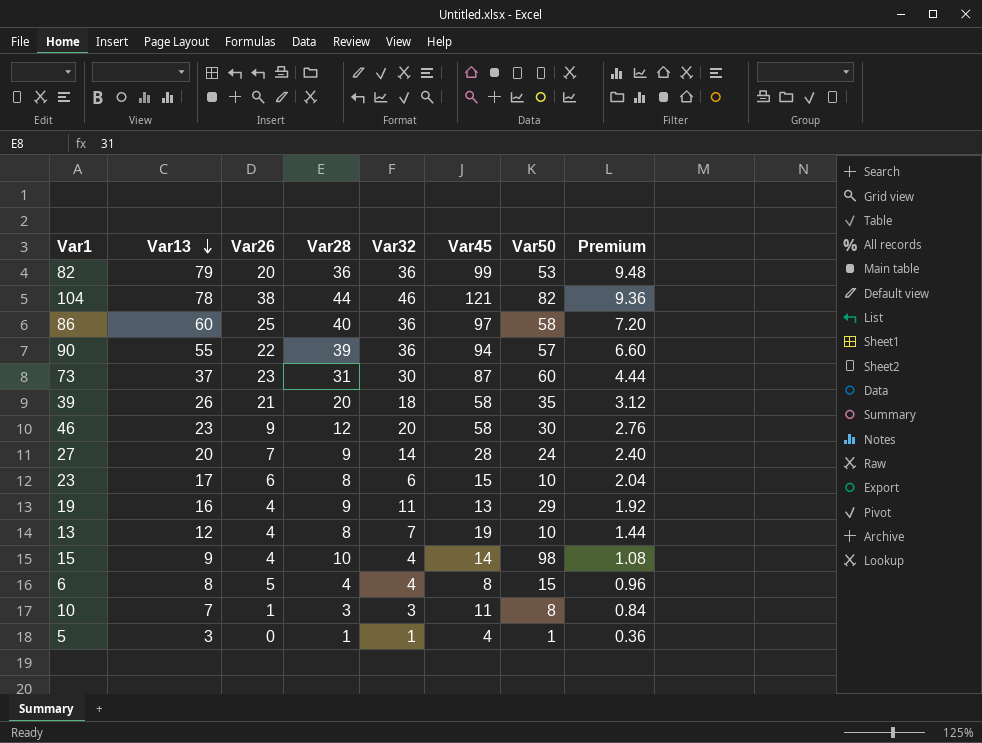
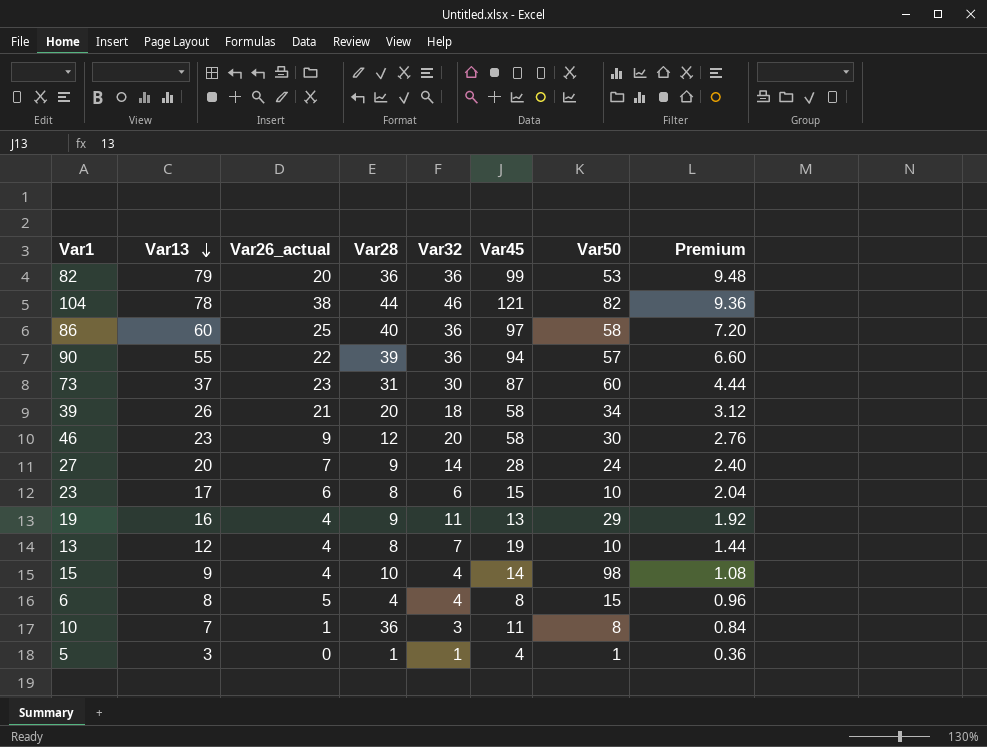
column name: Var26 -> Var26_actual
39 | Var50: 35 -> 34
10 | Var28: 3 -> 36

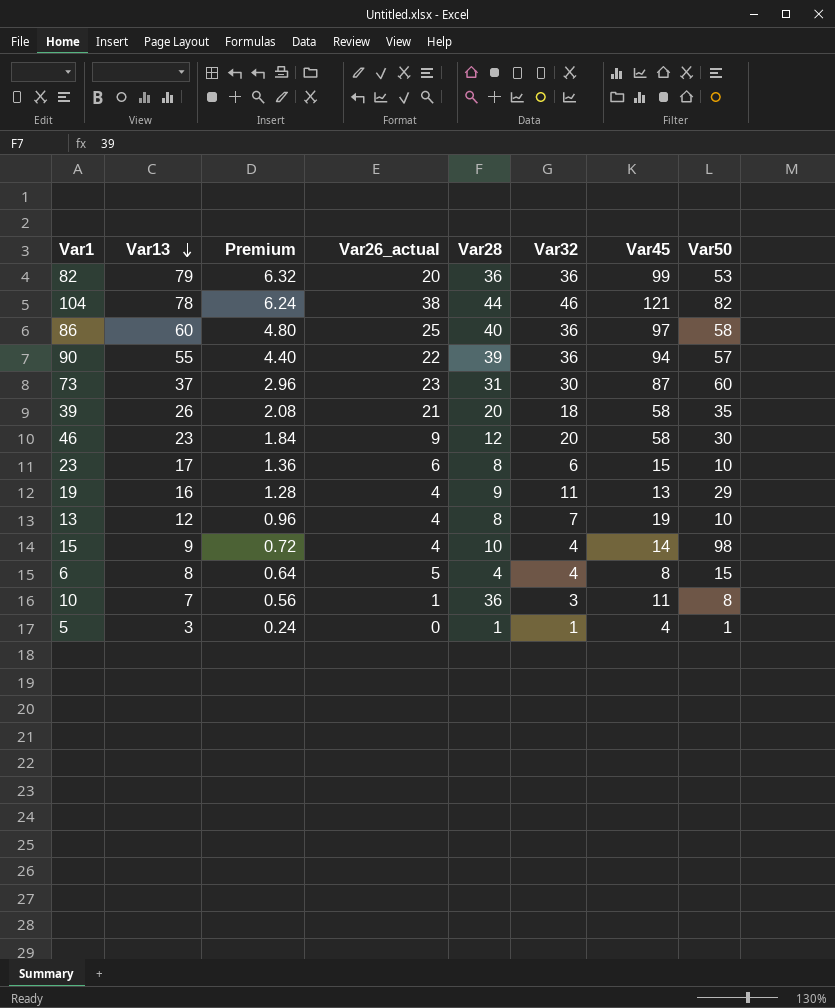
column Premium | formula: [Var13] * 0.12 -> [Var13] * 0.08
column Premium | position: 8 -> 3
row 27: 20 | 7 | 9 | 14 | 28 | 24 | 2.40 -> none
39 | Var50: 34 -> 35

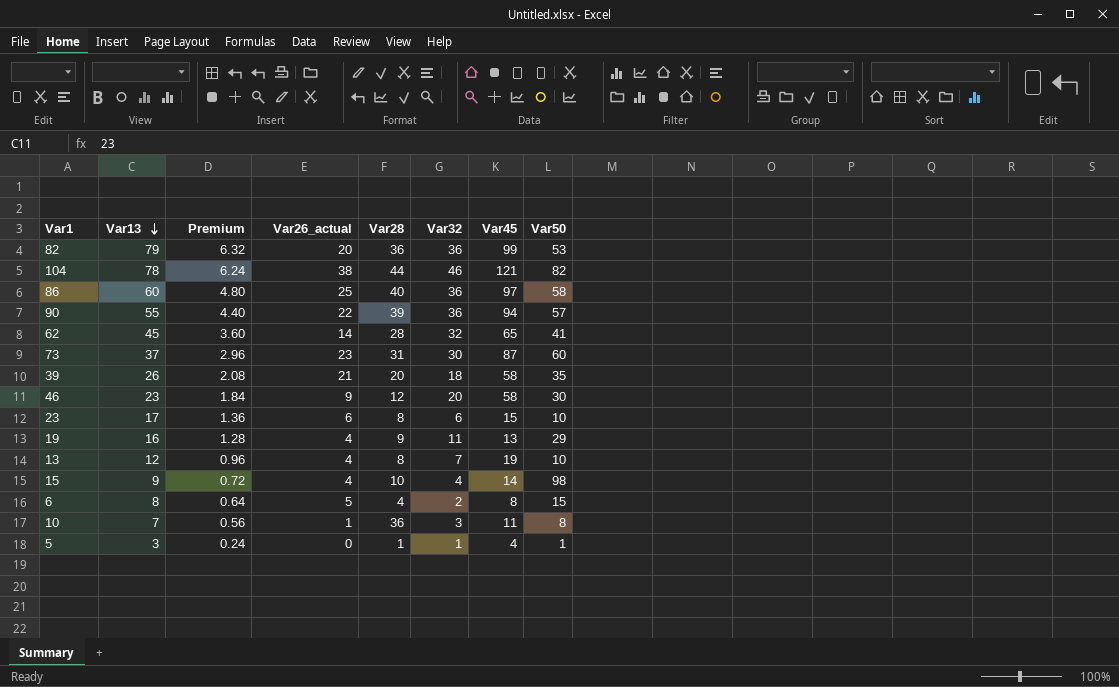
row 62: none -> 45 | 3.60 | 14 | 28 | 32 | 65 | 41
6 | Var32: 4 -> 2

